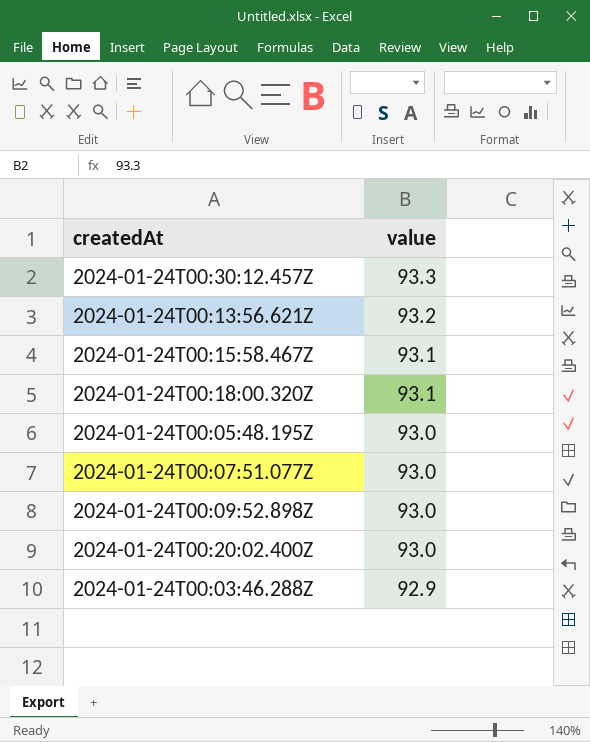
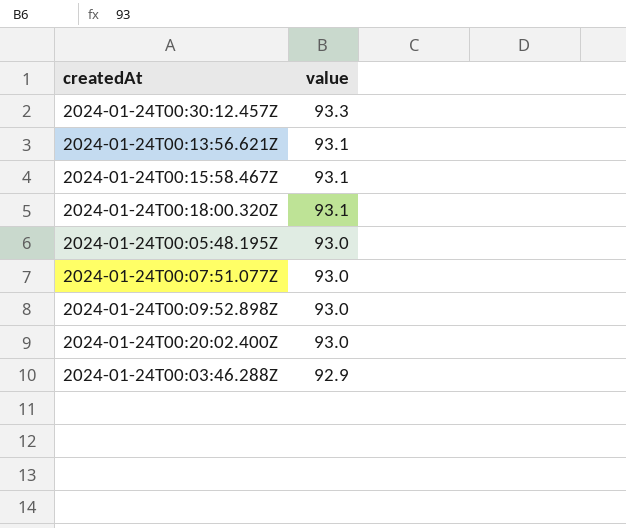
2024-01-24T00:13:56.621Z | value: 93.2 -> 93.1

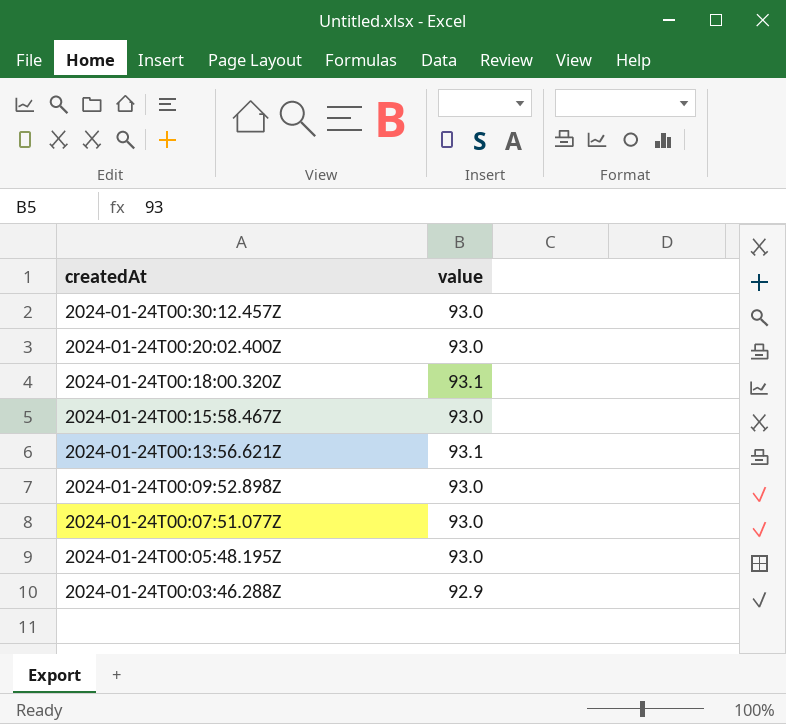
row order: value descending -> createdAt descending
2024-01-24T00:30:12.457Z | value: 93.3 -> 93.0
2024-01-24T00:15:58.467Z | value: 93.1 -> 93.0

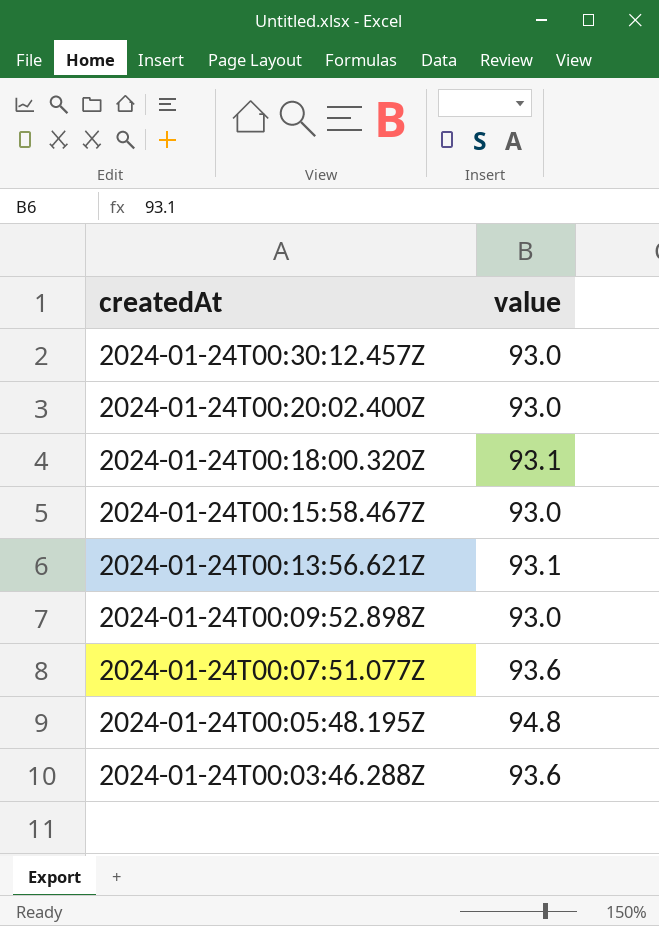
2024-01-24T00:07:51.077Z | value: 93.0 -> 93.6
2024-01-24T00:05:48.195Z | value: 93.0 -> 94.8
2024-01-24T00:03:46.288Z | value: 92.9 -> 93.6

